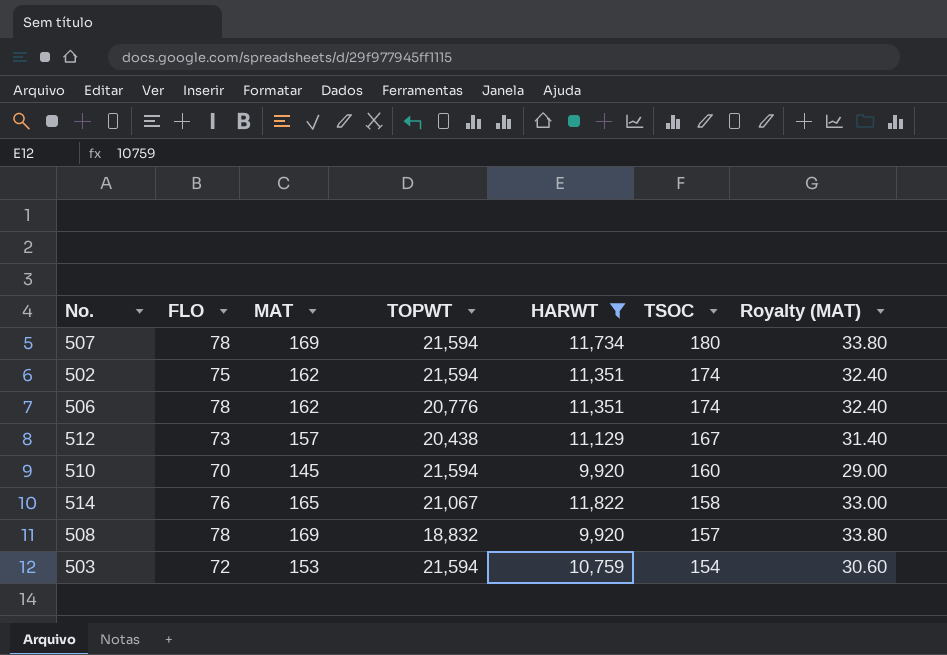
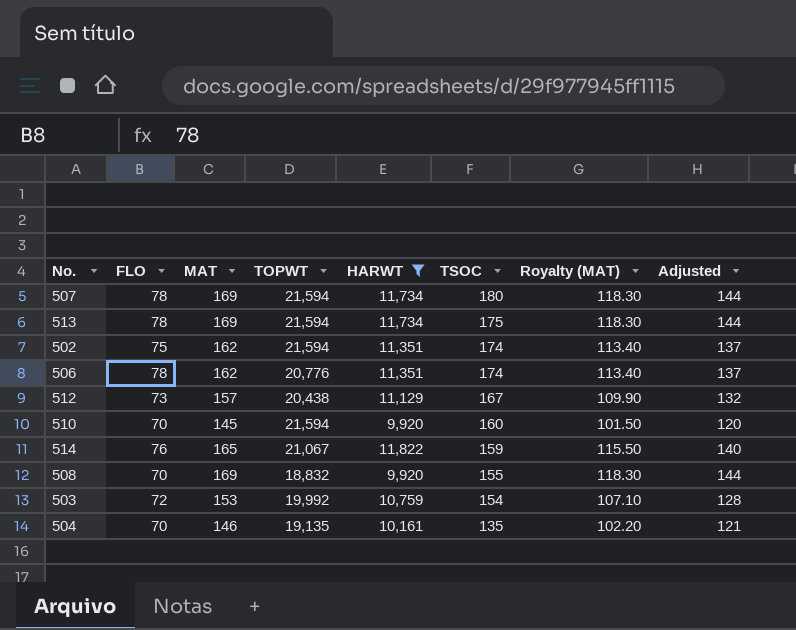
column Royalty (MAT) | formula: [MAT] * 0.2 -> [MAT] * 0.7
column Adjusted | formula: none -> [MAT] - 25
row 513: none -> 78 | 169 | 21,594 | 11,734 | 175 | 118.30 | 144
514 | TSOC: 158 -> 159
508 | FLO: 78 -> 70
508 | TSOC: 157 -> 155
503 | TOPWT: 21,594 -> 19,992
row 504: none -> 70 | 146 | 19,135 | 10,161 | 135 | 102.20 | 121

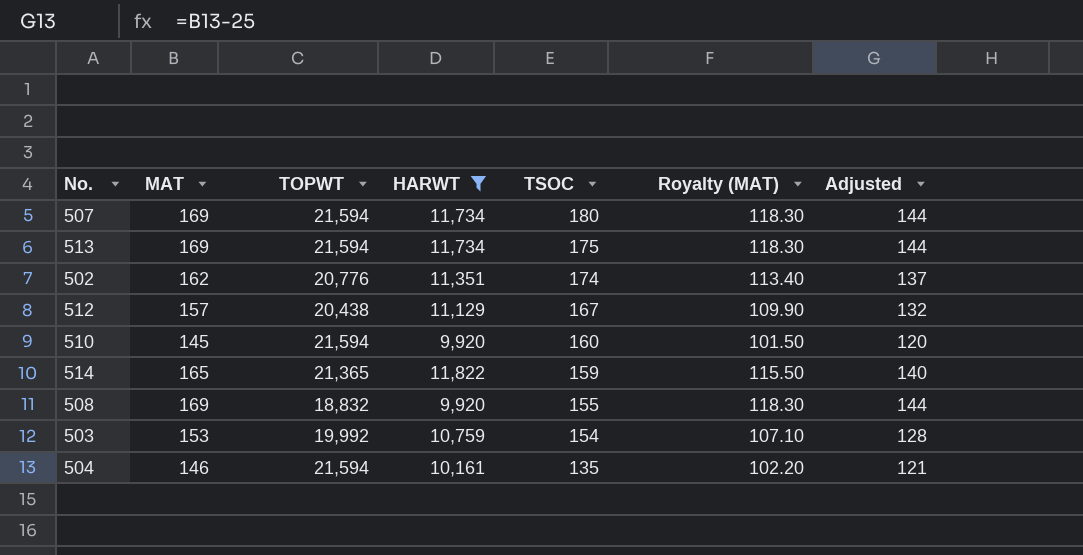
column FLO | position: 2 -> none
row 506: 78 | 162 | 20,776 | 11,351 | 174 | 113.40 | 137 -> none
502 | TOPWT: 21,594 -> 20,776
514 | TOPWT: 21,067 -> 21,365
504 | TOPWT: 19,135 -> 21,594

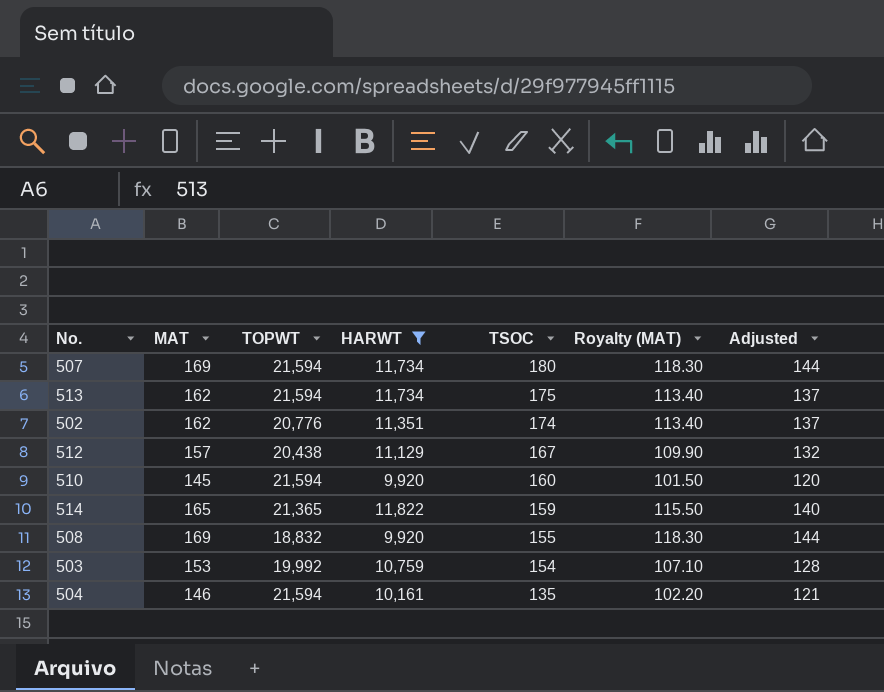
513 | MAT: 169 -> 162
513 | Royalty (MAT): 118.30 -> 113.40
513 | Adjusted: 144 -> 137

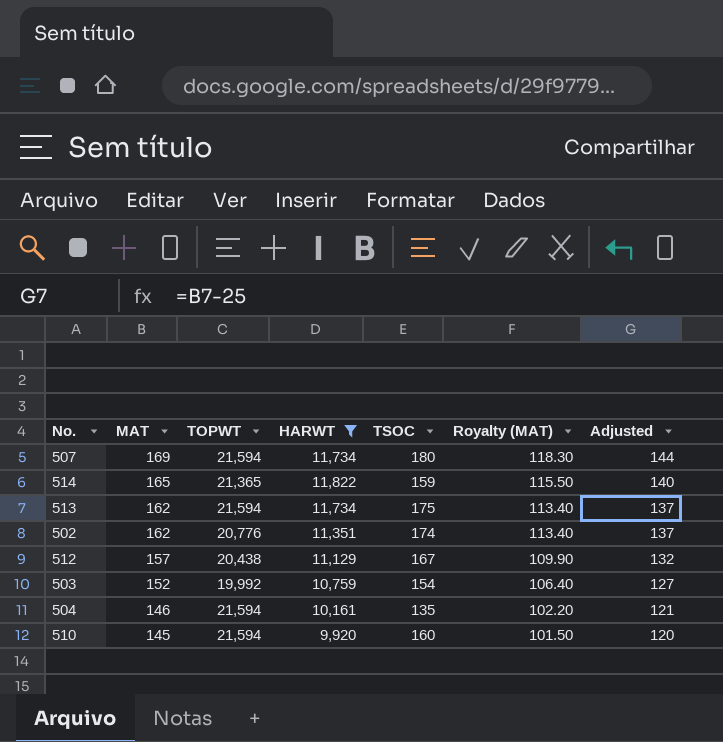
row order: TSOC descending -> MAT descending
row 508: 169 | 18,832 | 9,920 | 155 | 118.30 | 144 -> none
503 | MAT: 153 -> 152
503 | Royalty (MAT): 107.10 -> 106.40
503 | Adjusted: 128 -> 127

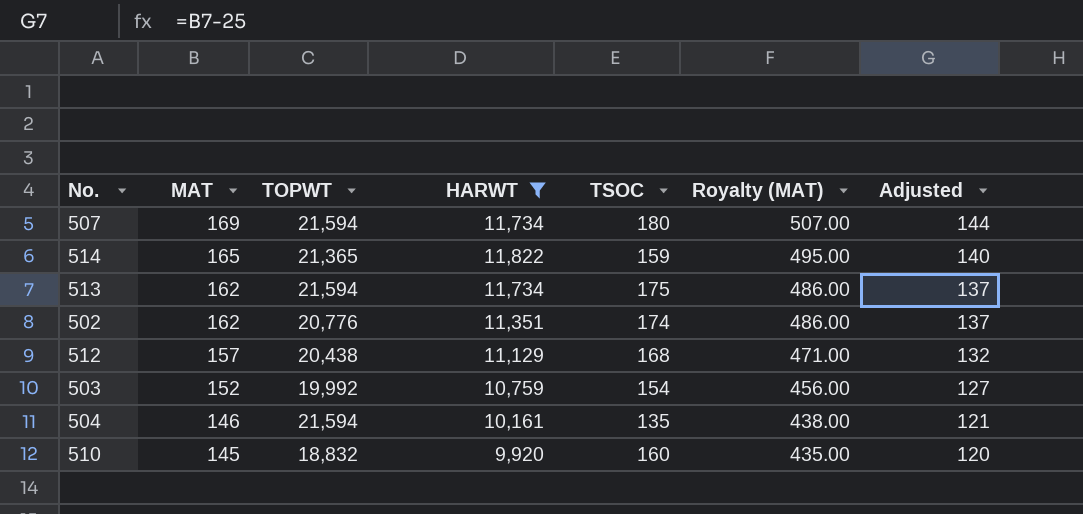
column Royalty (MAT) | formula: [MAT] * 0.7 -> [MAT] * 3
512 | TSOC: 167 -> 168
510 | TOPWT: 21,594 -> 18,832

